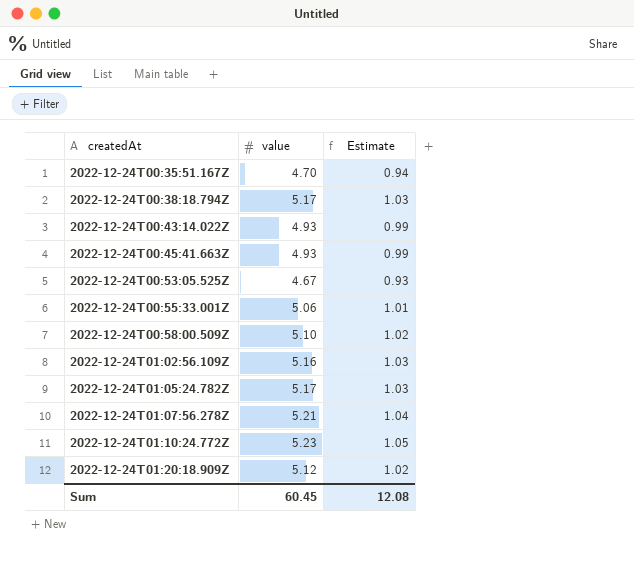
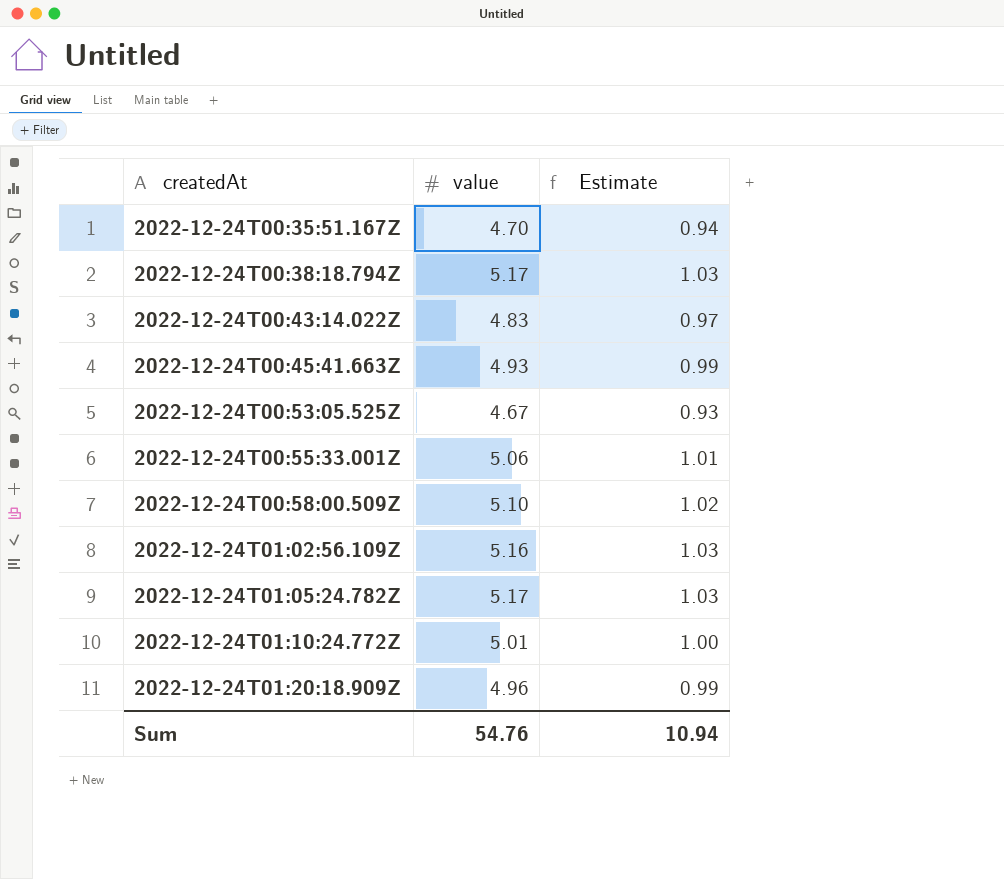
row 2022-12-24T01:07:56.278Z: 5.21 | 1.04 -> none
2022-12-24T00:43:14.022Z | value: 4.93 -> 4.83
2022-12-24T00:43:14.022Z | Estimate: 0.99 -> 0.97
2022-12-24T01:10:24.772Z | value: 5.23 -> 5.01
2022-12-24T01:10:24.772Z | Estimate: 1.05 -> 1.00
2022-12-24T01:20:18.909Z | value: 5.12 -> 4.96
2022-12-24T01:20:18.909Z | Estimate: 1.02 -> 0.99
Sum | value: 60.45 -> 54.76
Sum | Estimate: 12.08 -> 10.94

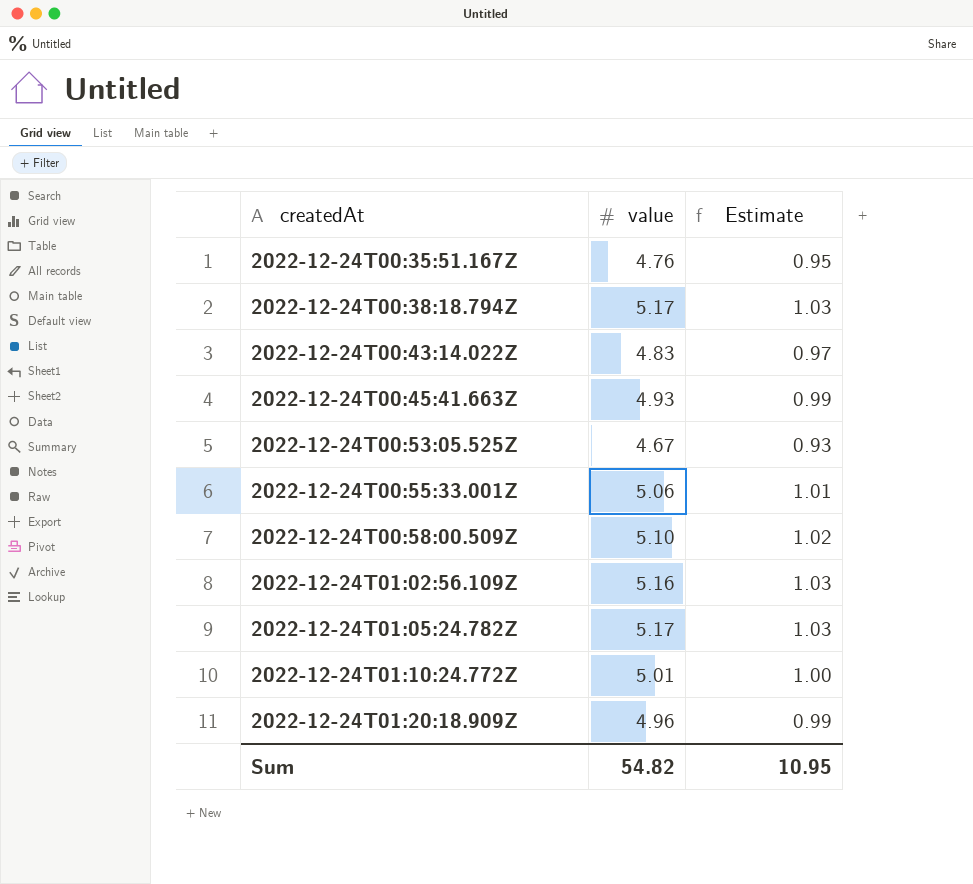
2022-12-24T00:35:51.167Z | value: 4.70 -> 4.76
2022-12-24T00:35:51.167Z | Estimate: 0.94 -> 0.95
Sum | value: 54.76 -> 54.82
Sum | Estimate: 10.94 -> 10.95

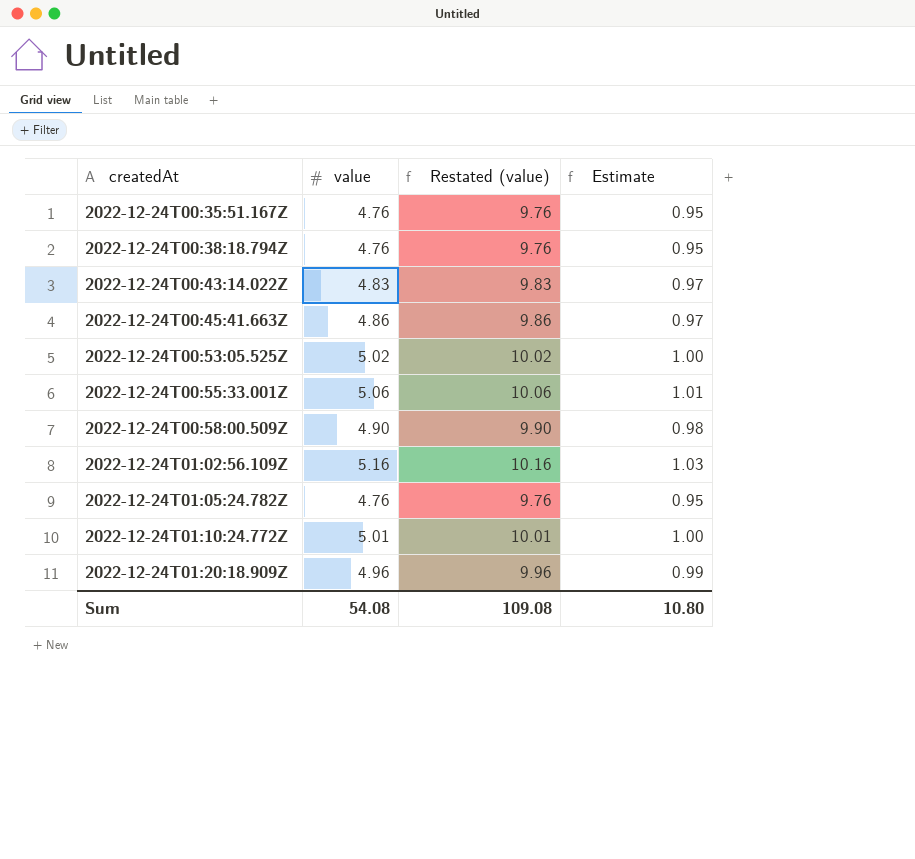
column Restated (value) | formula: none -> [value] + 5
2022-12-24T00:38:18.794Z | value: 5.17 -> 4.76
2022-12-24T00:38:18.794Z | Estimate: 1.03 -> 0.95
2022-12-24T00:45:41.663Z | value: 4.93 -> 4.86
2022-12-24T00:45:41.663Z | Estimate: 0.99 -> 0.97
2022-12-24T00:53:05.525Z | value: 4.67 -> 5.02
2022-12-24T00:53:05.525Z | Estimate: 0.93 -> 1.00
2022-12-24T00:58:00.509Z | value: 5.10 -> 4.90
2022-12-24T00:58:00.509Z | Estimate: 1.02 -> 0.98
2022-12-24T01:05:24.782Z | value: 5.17 -> 4.76
2022-12-24T01:05:24.782Z | Estimate: 1.03 -> 0.95
Sum | value: 54.82 -> 54.08
Sum | Estimate: 10.95 -> 10.80

